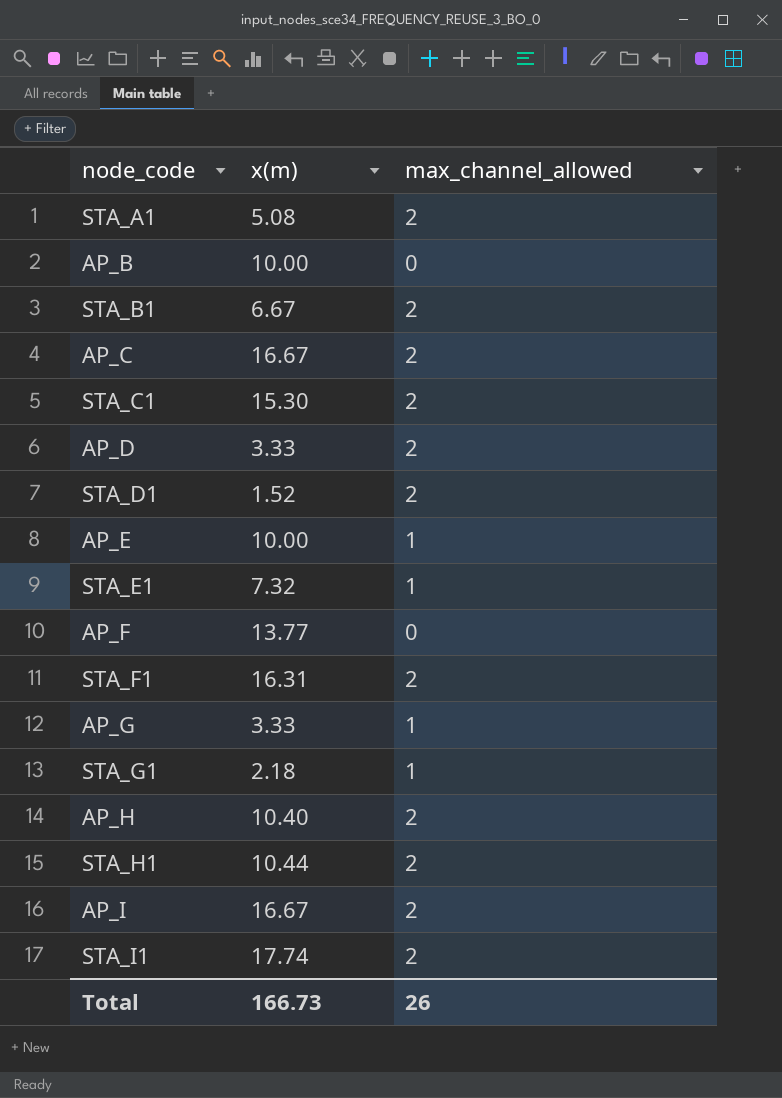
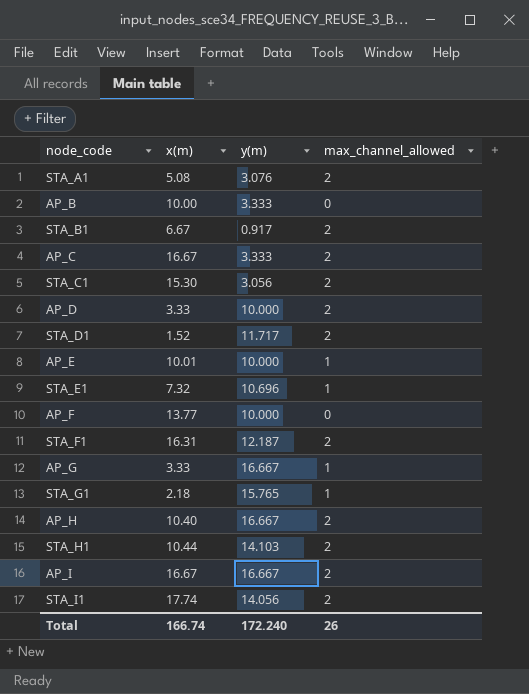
column y(m) | position: none -> 3
AP_E | x(m): 10.00 -> 10.01
Total | x(m): 166.73 -> 166.74

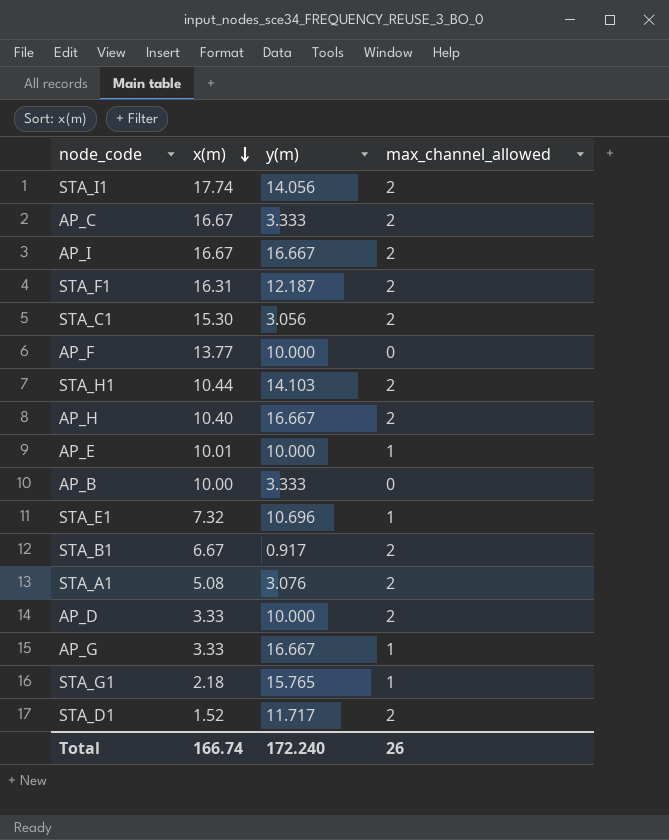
row order: none -> x(m) descending

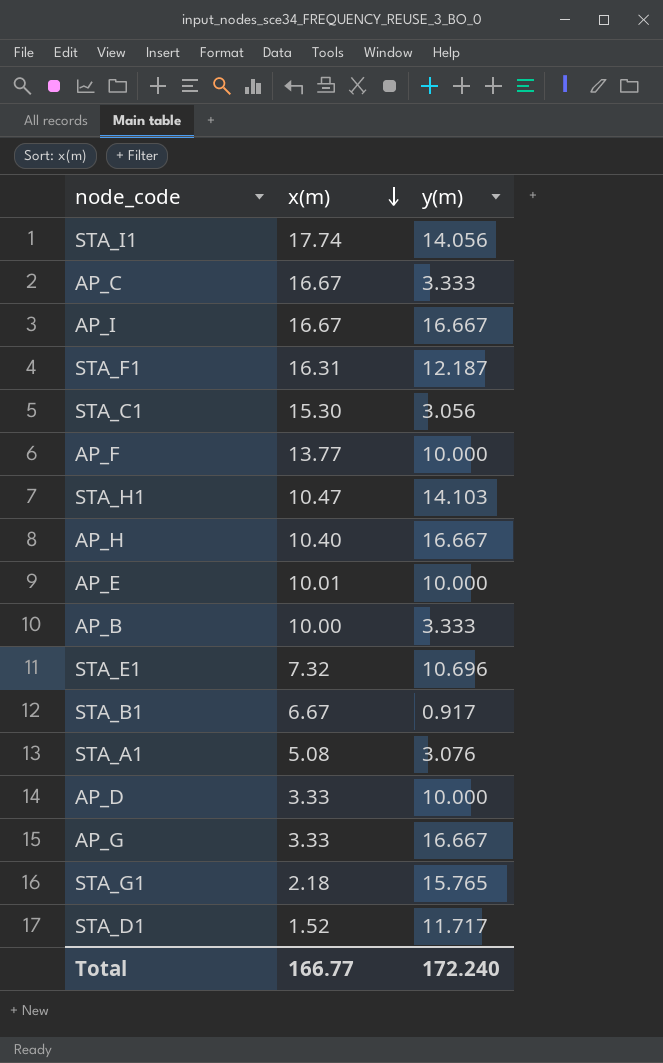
column max_channel_allowed | position: 4 -> none
STA_H1 | x(m): 10.44 -> 10.47
Total | x(m): 166.74 -> 166.77

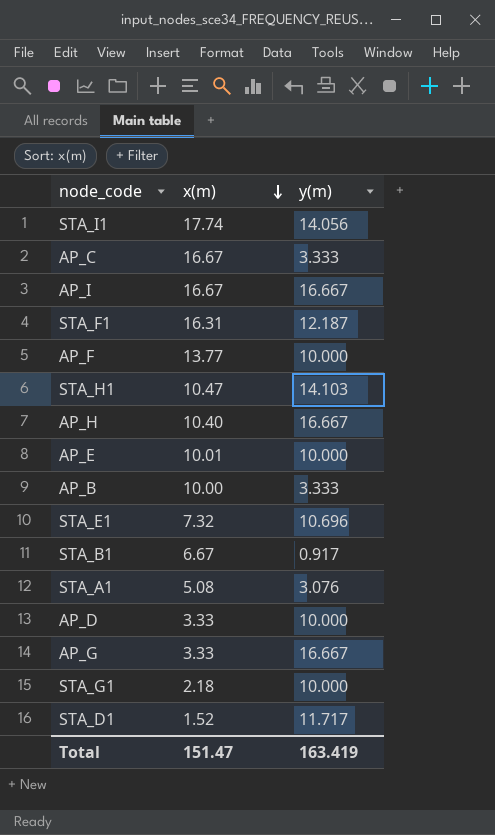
row STA_C1: 15.30 | 3.056 -> none
STA_G1 | y(m): 15.765 -> 10.000
Total | x(m): 166.77 -> 151.47
Total | y(m): 172.240 -> 163.419

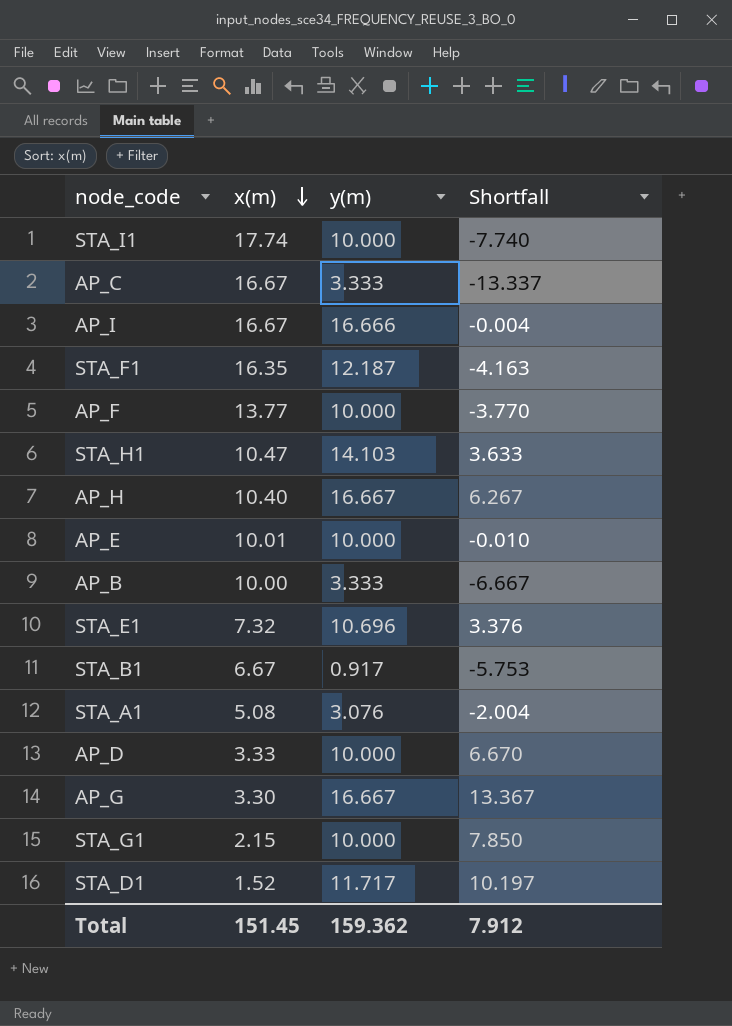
column Shortfall | formula: none -> [y(m)] - [x(m)]
STA_I1 | y(m): 14.056 -> 10.000
AP_I | y(m): 16.667 -> 16.666
STA_F1 | x(m): 16.31 -> 16.35
AP_G | x(m): 3.33 -> 3.30
STA_G1 | x(m): 2.18 -> 2.15
Total | x(m): 151.47 -> 151.45
Total | y(m): 163.419 -> 159.362

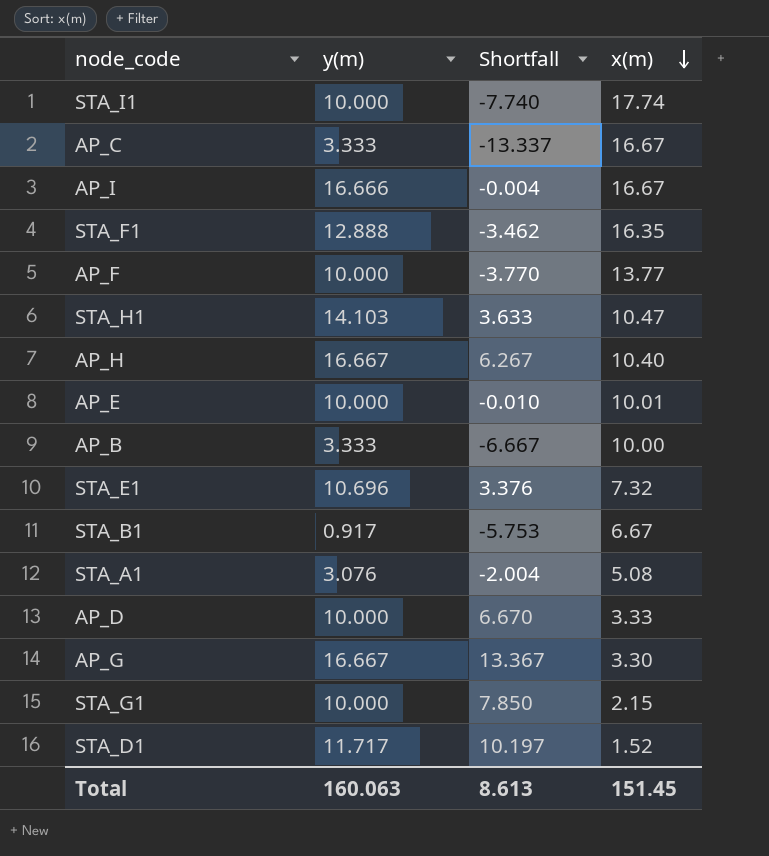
column x(m) | position: 2 -> 4
STA_F1 | y(m): 12.187 -> 12.888
STA_F1 | Shortfall: -4.163 -> -3.462
Total | y(m): 159.362 -> 160.063
Total | Shortfall: 7.912 -> 8.613

